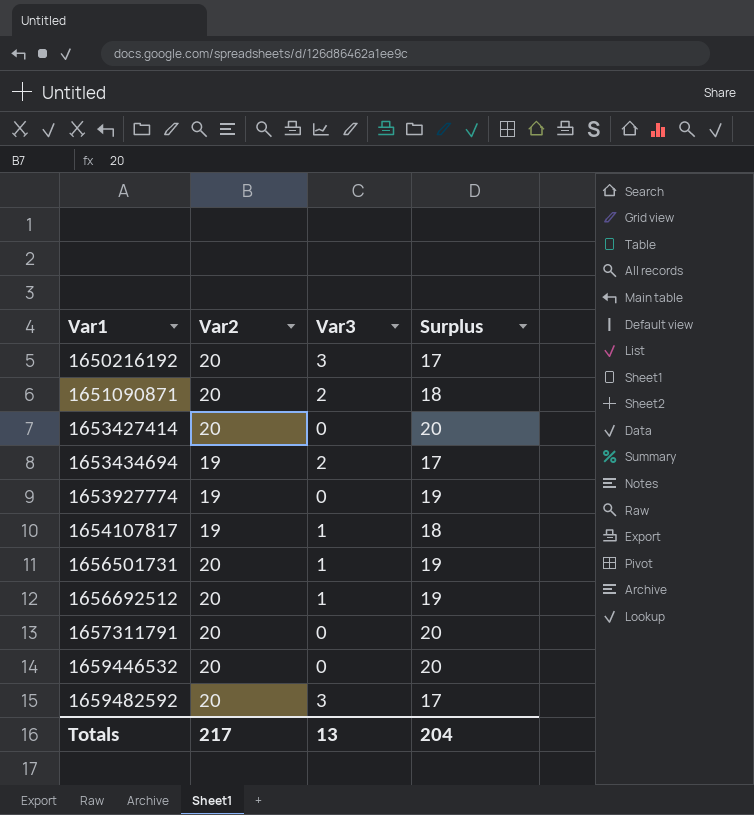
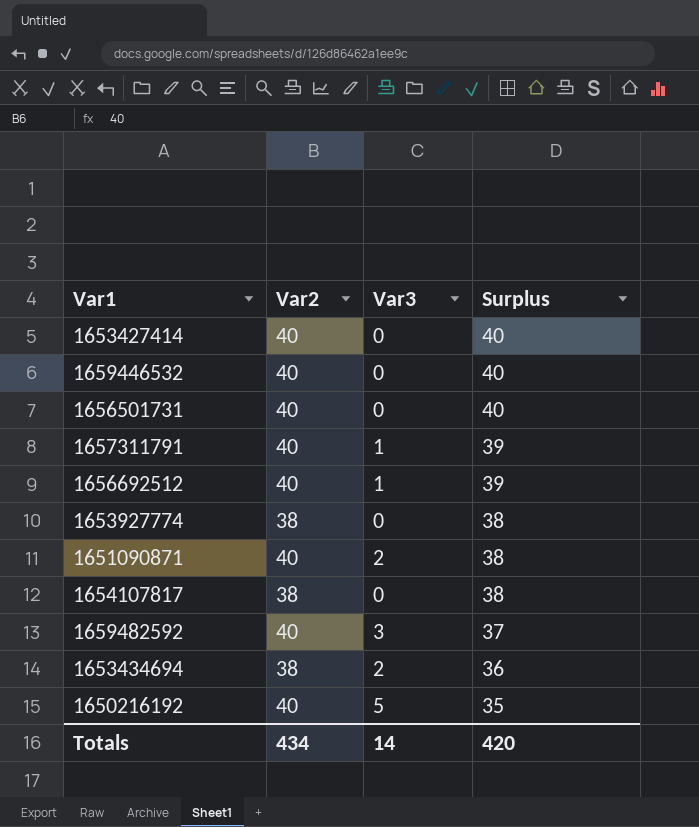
row order: Var1 ascending -> Surplus descending
1653427414 | Var2: 20 -> 40
1653427414 | Surplus: 20 -> 40
1659446532 | Var2: 20 -> 40
1659446532 | Surplus: 20 -> 40
1656501731 | Var2: 20 -> 40
1656501731 | Var3: 1 -> 0
1656501731 | Surplus: 19 -> 40
1657311791 | Var2: 20 -> 40
1657311791 | Var3: 0 -> 1
1657311791 | Surplus: 20 -> 39
1656692512 | Var2: 20 -> 40
1656692512 | Surplus: 19 -> 39
1653927774 | Var2: 19 -> 38
1653927774 | Surplus: 19 -> 38
1651090871 | Var2: 20 -> 40
1651090871 | Surplus: 18 -> 38
1654107817 | Var2: 19 -> 38
1654107817 | Var3: 1 -> 0
1654107817 | Surplus: 18 -> 38
1659482592 | Var2: 20 -> 40
1659482592 | Surplus: 17 -> 37
1653434694 | Var2: 19 -> 38
1653434694 | Surplus: 17 -> 36
1650216192 | Var2: 20 -> 40
1650216192 | Var3: 3 -> 5
1650216192 | Surplus: 17 -> 35
Totals | Var2: 217 -> 434
Totals | Var3: 13 -> 14
Totals | Surplus: 204 -> 420

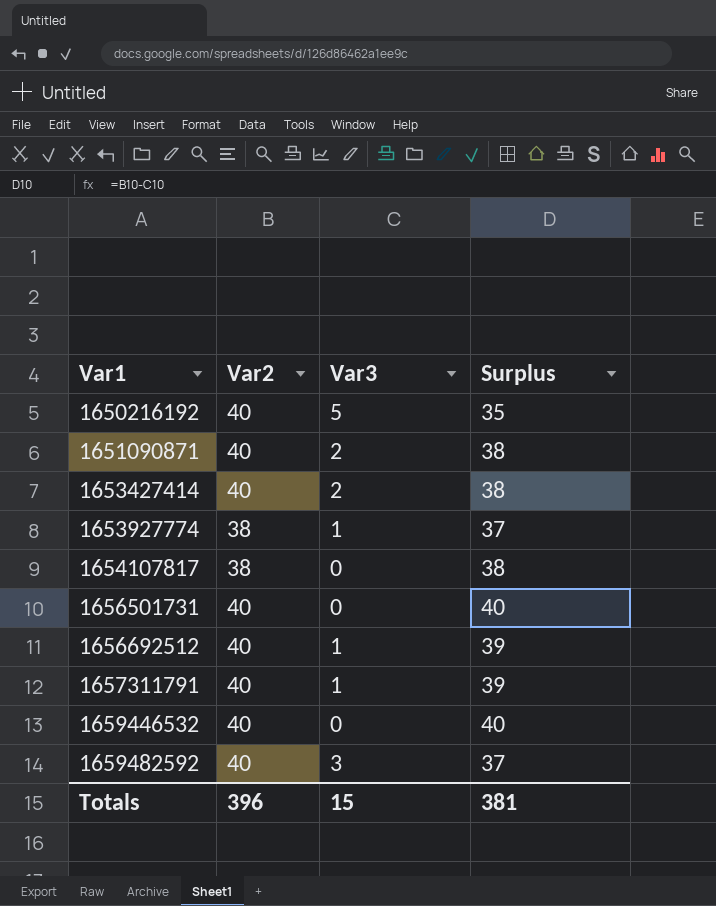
row order: Surplus descending -> Var1 ascending
row 1653434694: 38 | 2 | 36 -> none
1653427414 | Var3: 0 -> 2
1653427414 | Surplus: 40 -> 38
1653927774 | Var3: 0 -> 1
1653927774 | Surplus: 38 -> 37
Totals | Var2: 434 -> 396
Totals | Var3: 14 -> 15
Totals | Surplus: 420 -> 381

